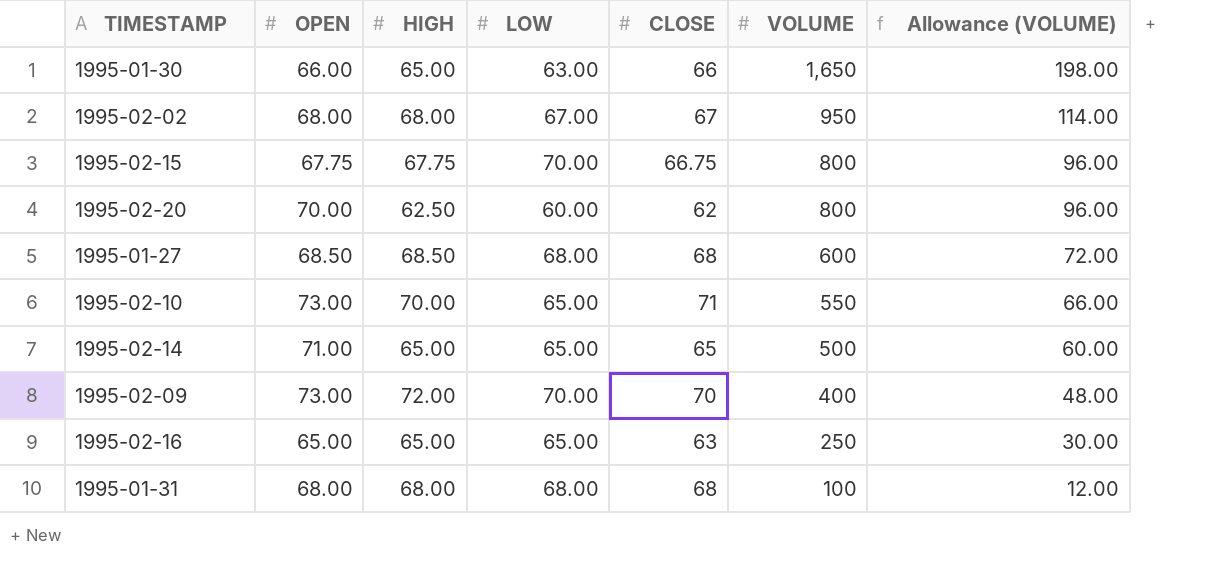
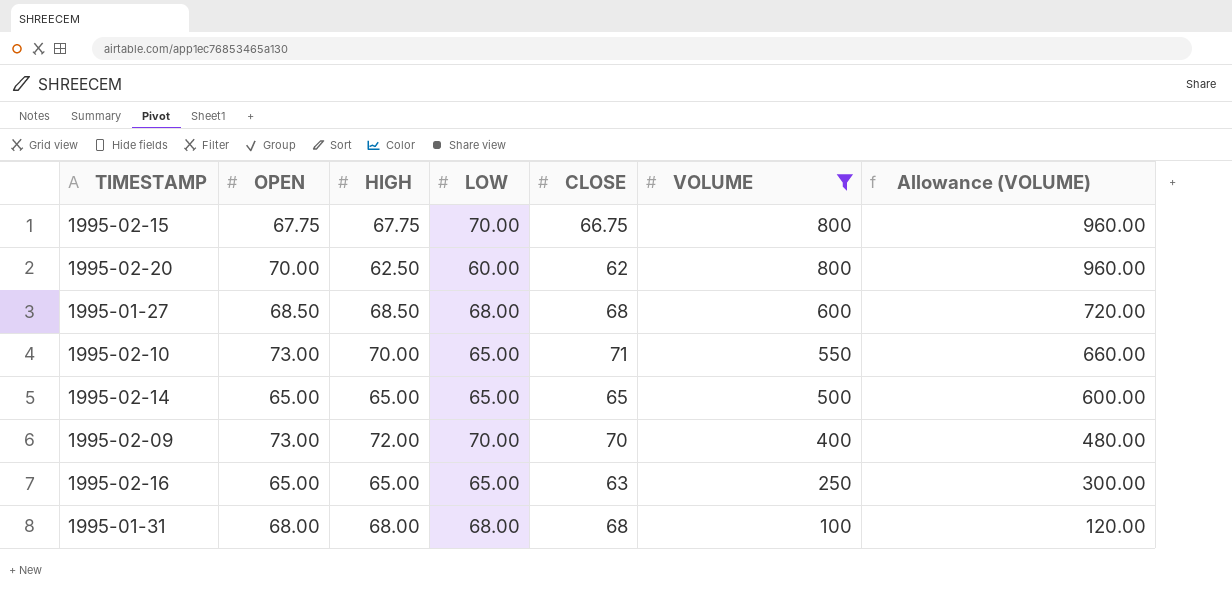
filter: none -> VOLUME <= 800
column Allowance (VOLUME) | formula: [VOLUME] * 0.12 -> [VOLUME] * 1.2
1995-02-14 | OPEN: 71.00 -> 65.00

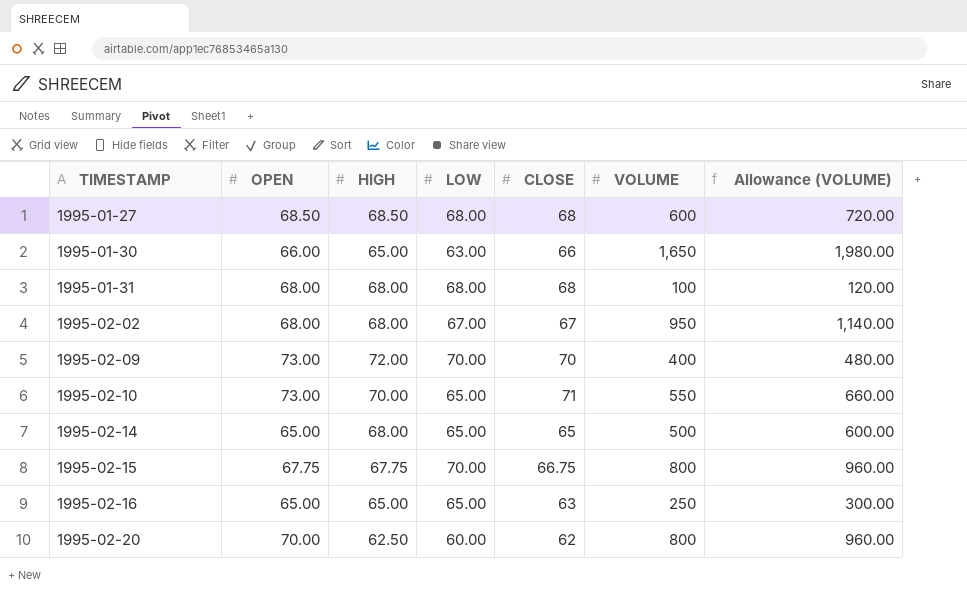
filter: VOLUME <= 800 -> none
row order: VOLUME descending -> TIMESTAMP ascending
1995-02-14 | HIGH: 65.00 -> 68.00

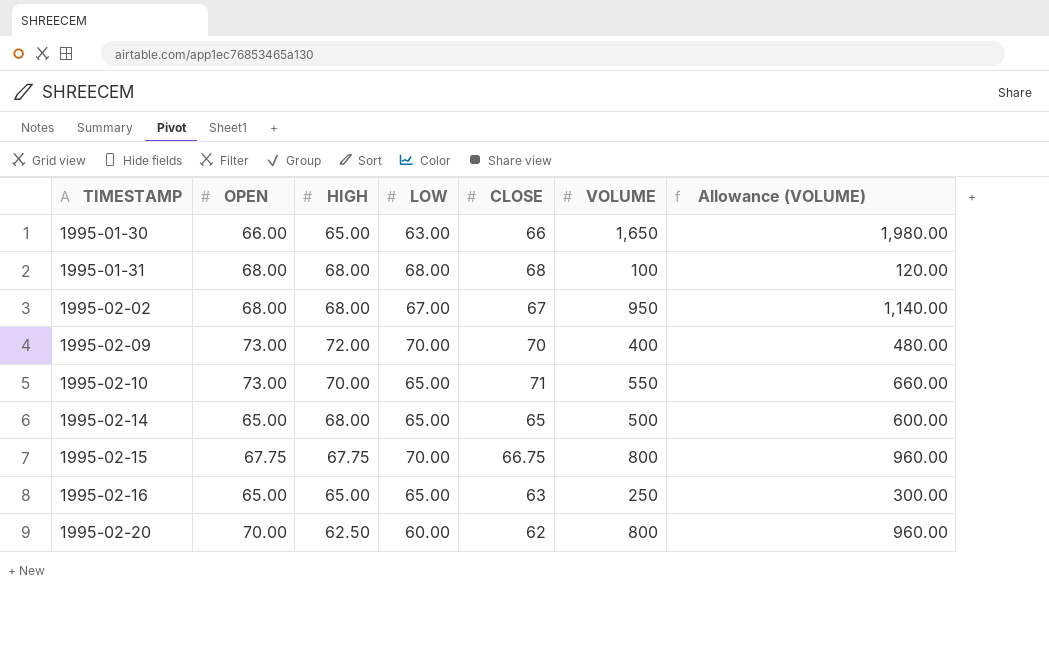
row 1995-01-27: 68.50 | 68.50 | 68.00 | 68 | 600 | 720.00 -> none

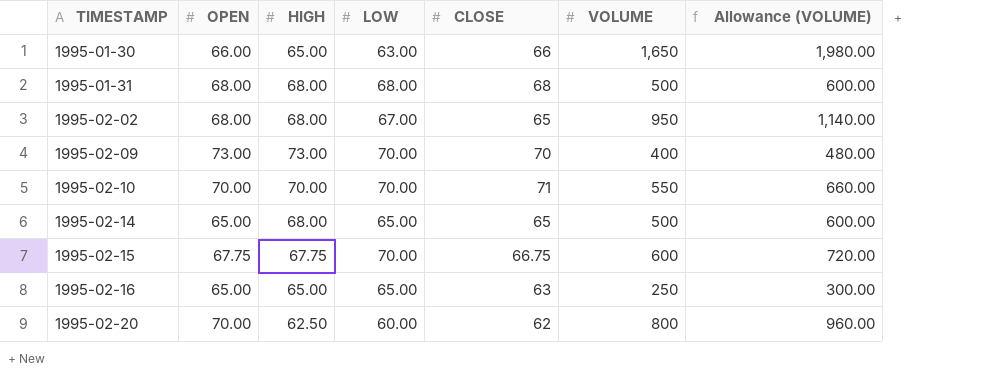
1995-01-31 | VOLUME: 100 -> 500
1995-01-31 | Allowance (VOLUME): 120.00 -> 600.00
1995-02-02 | CLOSE: 67 -> 65
1995-02-09 | HIGH: 72.00 -> 73.00
1995-02-10 | OPEN: 73.00 -> 70.00
1995-02-10 | LOW: 65.00 -> 70.00
1995-02-15 | VOLUME: 800 -> 600
1995-02-15 | Allowance (VOLUME): 960.00 -> 720.00

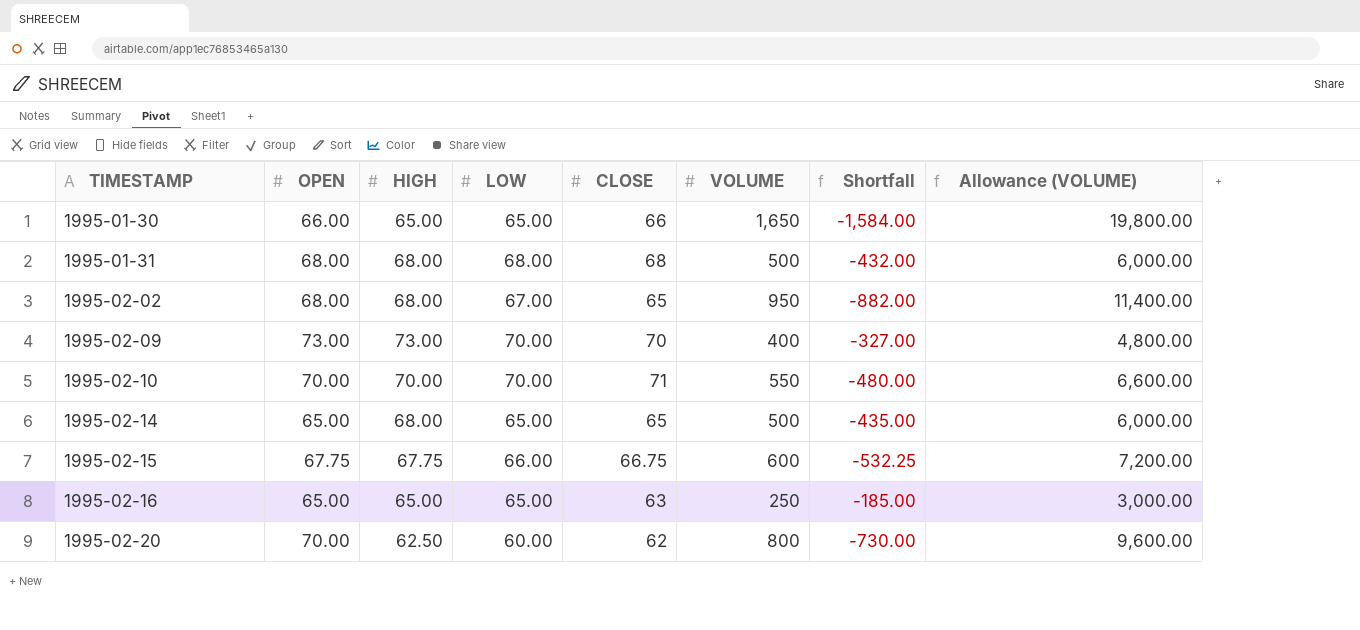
column Shortfall | formula: none -> [OPEN] - [VOLUME]
column Allowance (VOLUME) | formula: [VOLUME] * 1.2 -> [VOLUME] * 12
1995-01-30 | LOW: 63.00 -> 65.00
1995-02-15 | LOW: 70.00 -> 66.00

